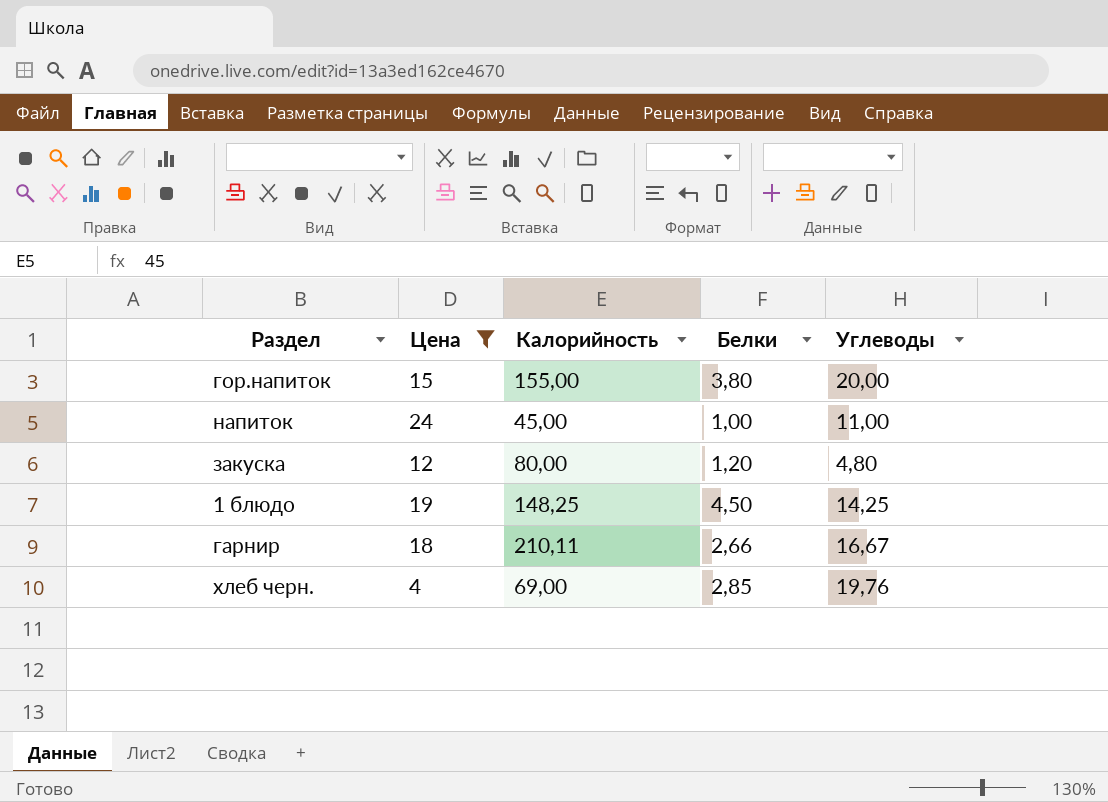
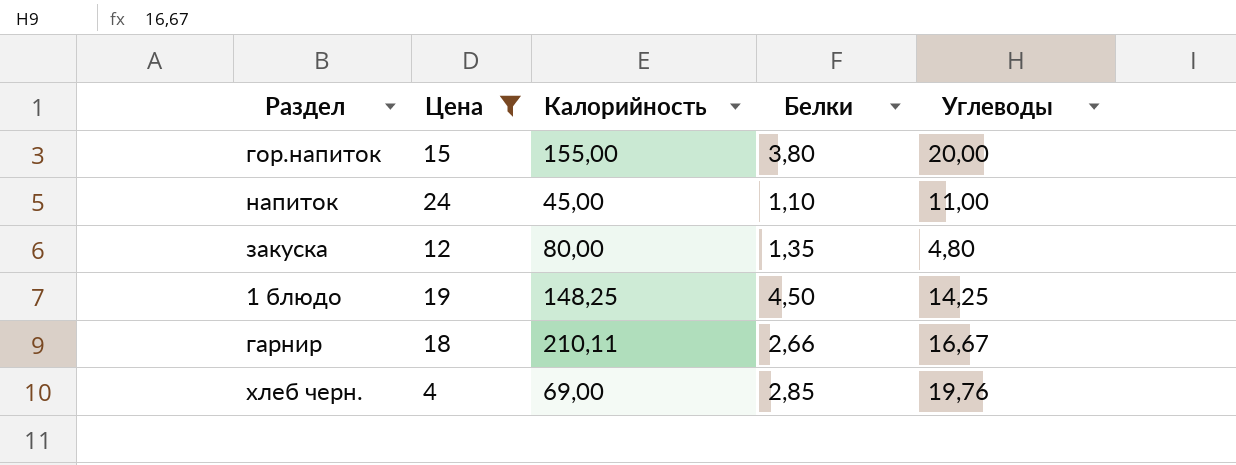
напиток | Белки: 1,00 -> 1,10
закуска | Белки: 1,20 -> 1,35

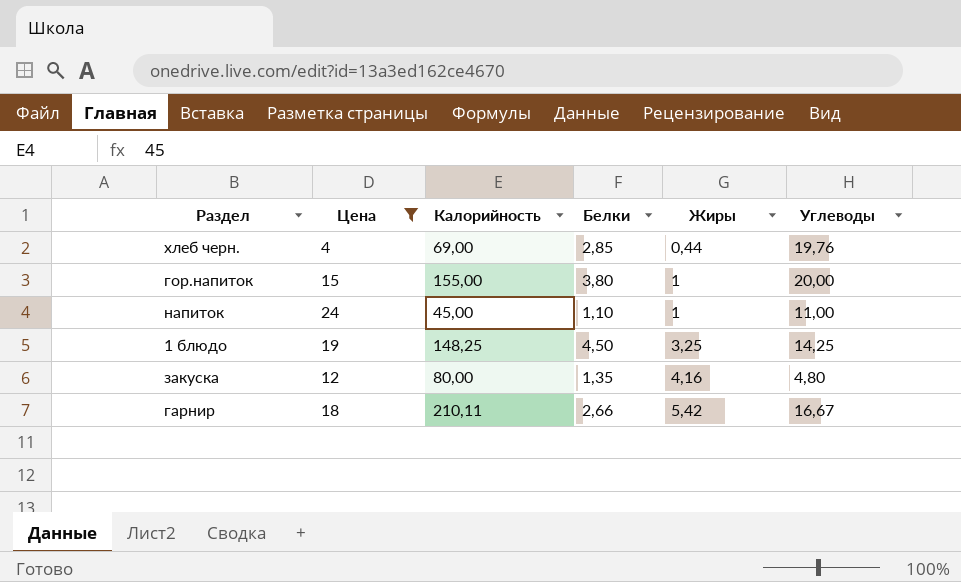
row order: none -> Жиры ascending
column Жиры | position: none -> 5

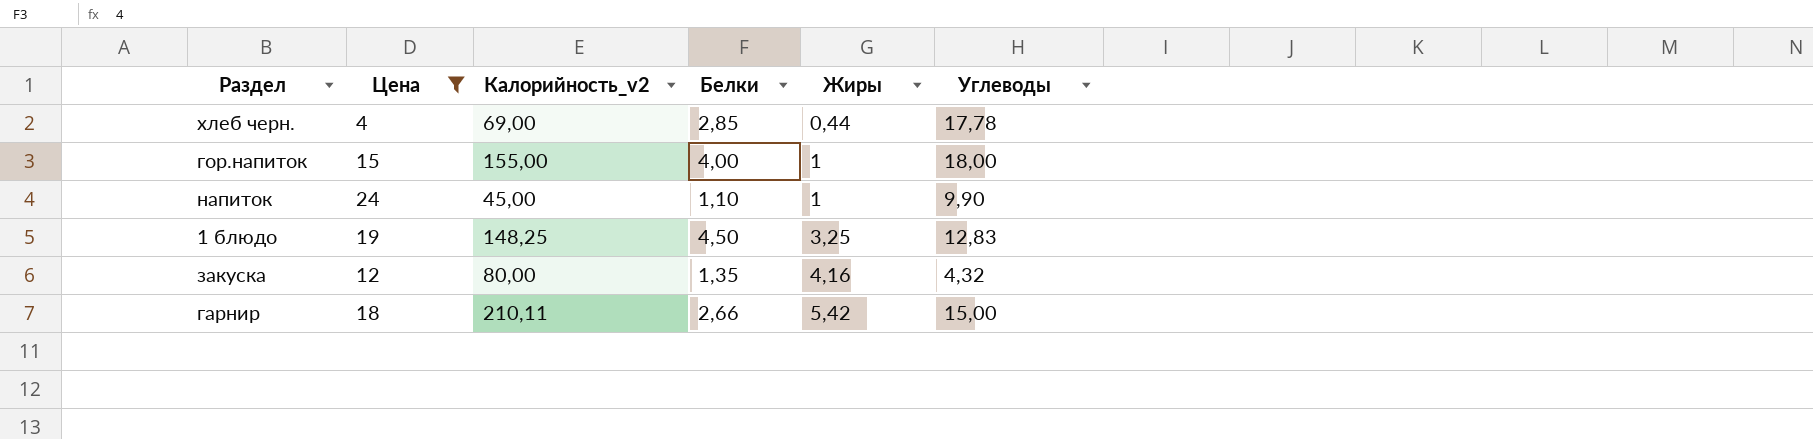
column name: Калорийность -> Калорийность_v2
хлеб черн. | Углеводы: 19,76 -> 17,78
гор.напиток | Белки: 3,80 -> 4,00
гор.напиток | Углеводы: 20,00 -> 18,00
напиток | Углеводы: 11,00 -> 9,90
1 блюдо | Углеводы: 14,25 -> 12,83
закуска | Углеводы: 4,80 -> 4,32
гарнир | Углеводы: 16,67 -> 15,00

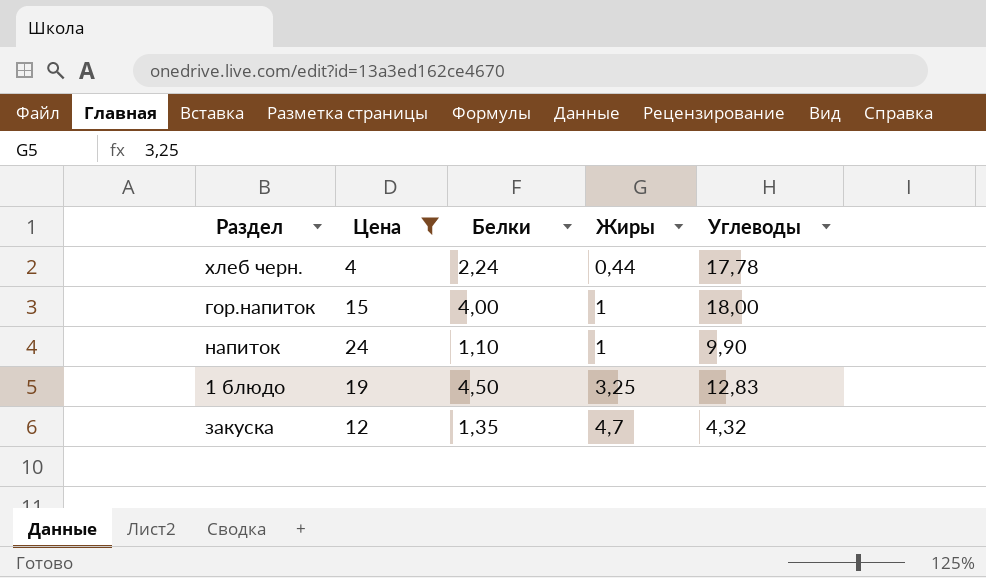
column Калорийность_v2 | position: 3 -> none
row гарнир: 18 | 210,11 | 2,66 | 5,42 | 15,00 -> none
хлеб черн. | Белки: 2,85 -> 2,24
закуска | Жиры: 4,16 -> 4,7

